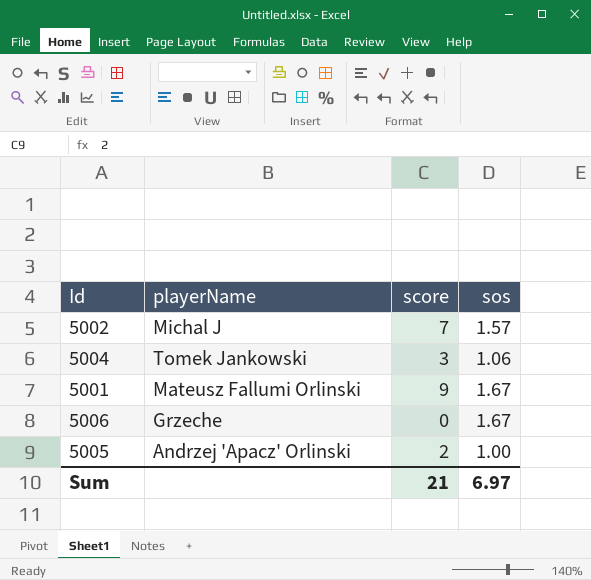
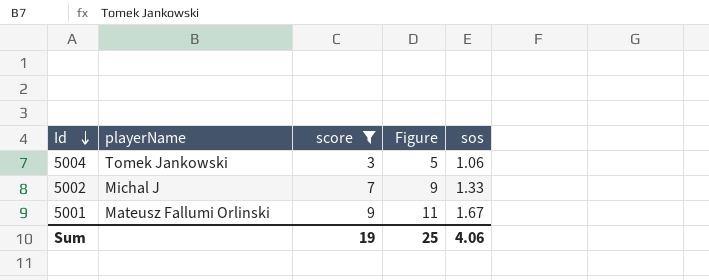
filter: none -> score >= 3
row order: none -> Id descending
column Figure | formula: none -> [score] + 2
5002 | sos: 1.57 -> 1.33
Sum | score: 21 -> 19
Sum | sos: 6.97 -> 4.06

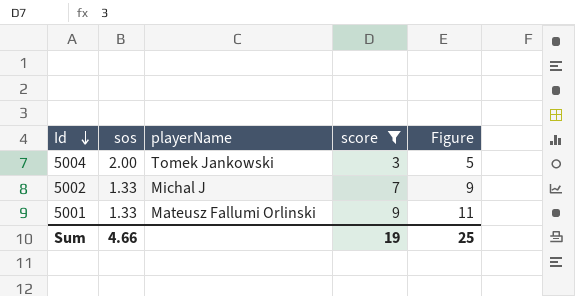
column sos | position: 5 -> 2
5004 | sos: 1.06 -> 2.00
5001 | sos: 1.67 -> 1.33
Sum | sos: 4.06 -> 4.66

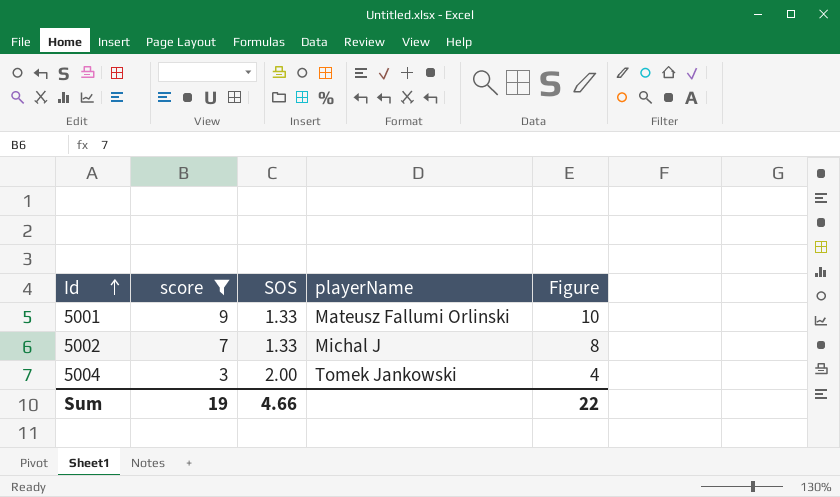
row order: Id descending -> Id ascending
column score | position: 4 -> 2
column name: sos -> SOS
column Figure | formula: [score] + 2 -> [score] + 1
Sum | Figure: 25 -> 22

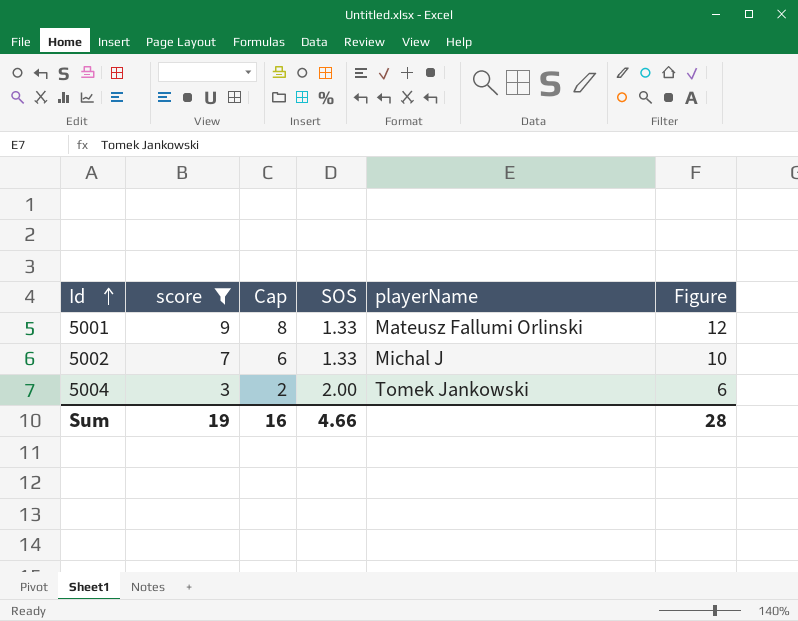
column Cap | formula: none -> [score] - 1
column Figure | formula: [score] + 1 -> [score] + 3
Sum | Figure: 22 -> 28

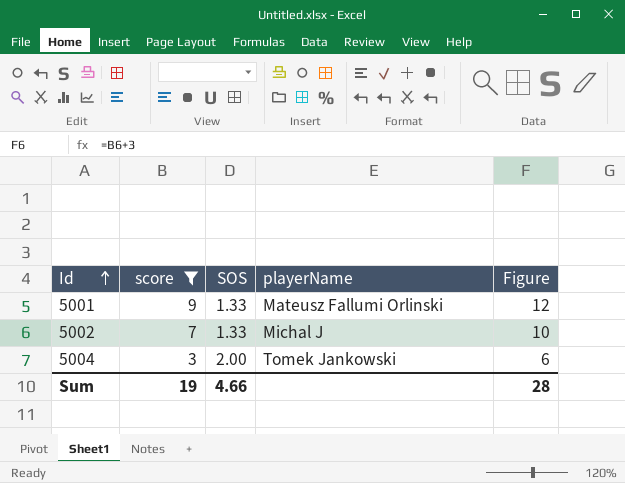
column Cap | formula: [score] - 1 -> none

